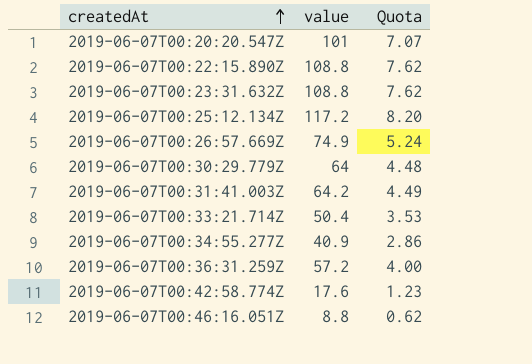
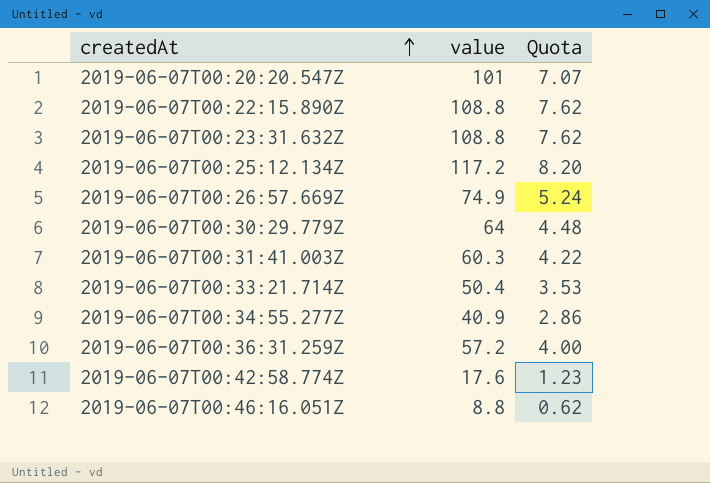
2019-06-07T00:31:41.003Z | value: 64.2 -> 60.3
2019-06-07T00:31:41.003Z | Quota: 4.49 -> 4.22

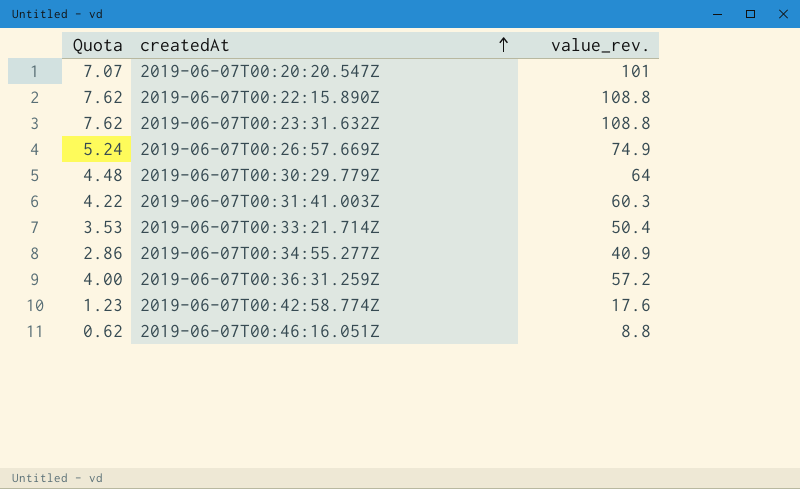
column Quota | position: 3 -> 1
column name: value -> value_rev.
row 2019-06-07T00:25:12.134Z: 117.2 | 8.20 -> none

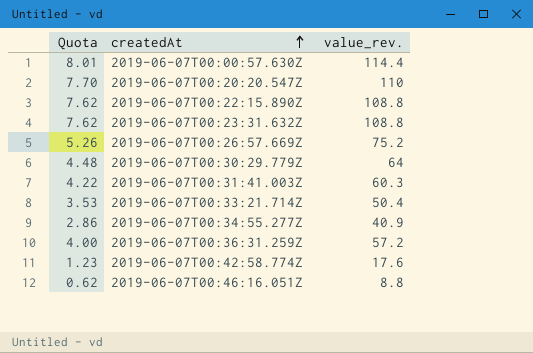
row 2019-06-07T00:00:57.630Z: none -> 8.01 | 114.4
2019-06-07T00:20:20.547Z | Quota: 7.07 -> 7.70
2019-06-07T00:20:20.547Z | value_rev.: 101 -> 110
2019-06-07T00:26:57.669Z | Quota: 5.24 -> 5.26
2019-06-07T00:26:57.669Z | value_rev.: 74.9 -> 75.2

